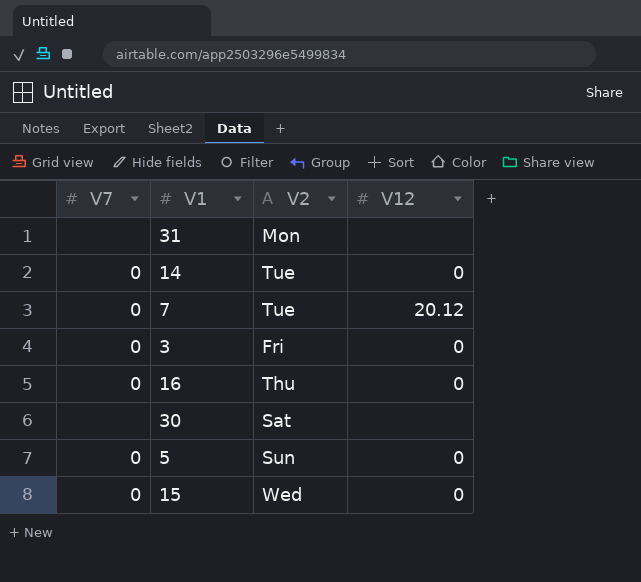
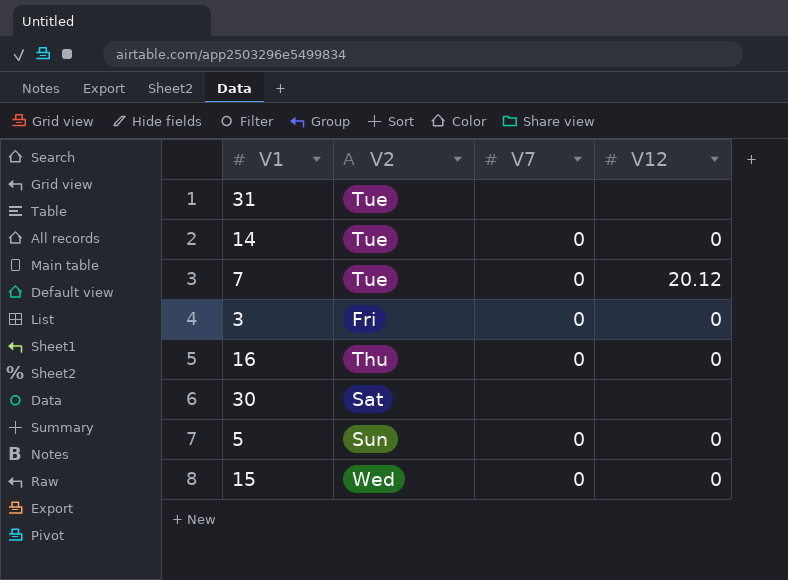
column V7 | position: 1 -> 3
31 | V2: Mon -> Tue

